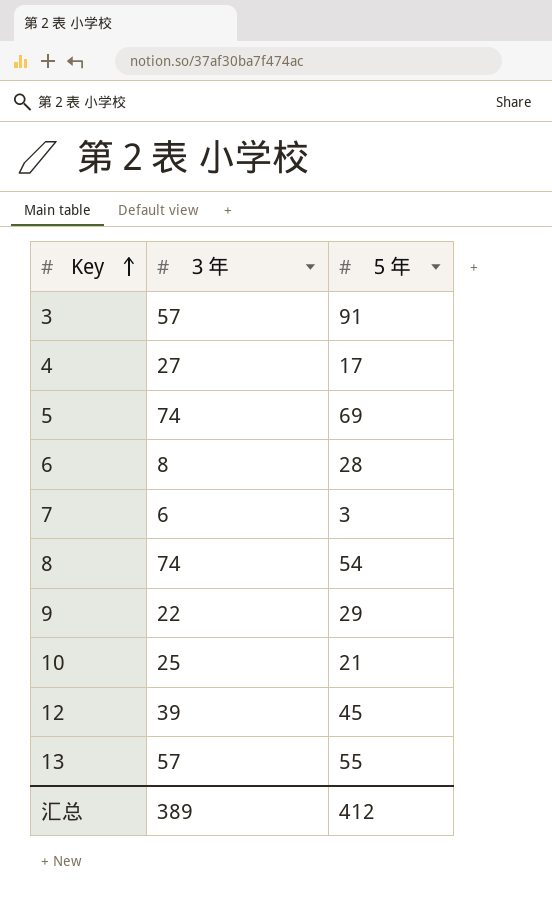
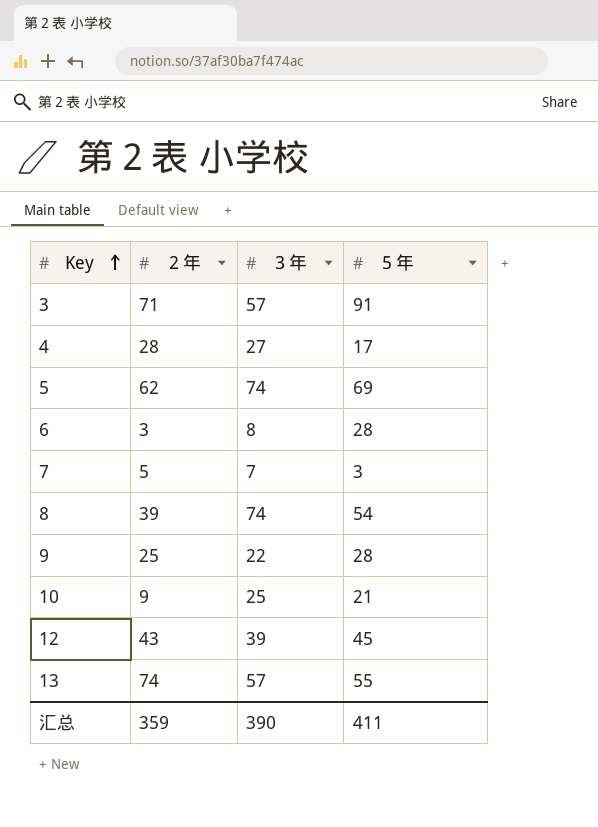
column ２年 | position: none -> 2
7 | ３年: 6 -> 7
9 | ５年: 29 -> 28
汇总 | ３年: 389 -> 390
汇总 | ５年: 412 -> 411

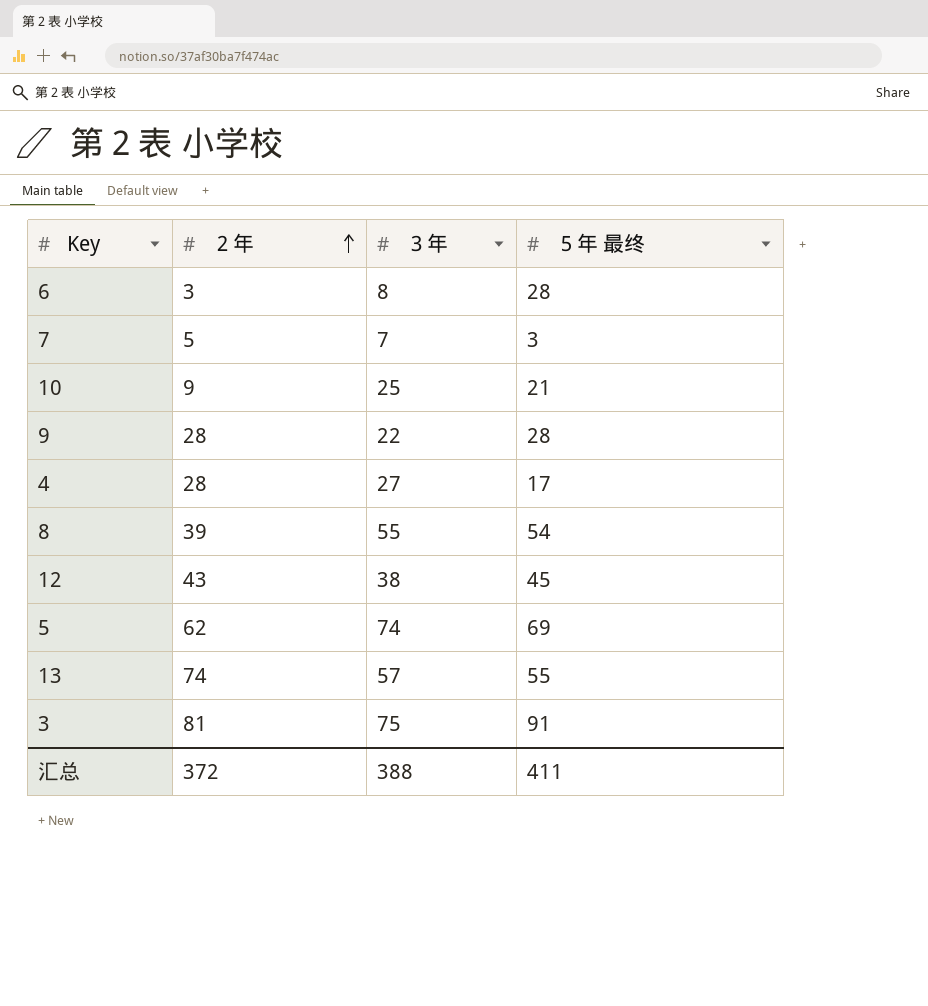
row order: Key ascending -> ２年 ascending
column name: ５年 -> ５年 最终
9 | ２年: 25 -> 28
8 | ３年: 74 -> 55
12 | ３年: 39 -> 38
3 | ２年: 71 -> 81
3 | ３年: 57 -> 75
汇总 | ２年: 359 -> 372
汇总 | ３年: 390 -> 388

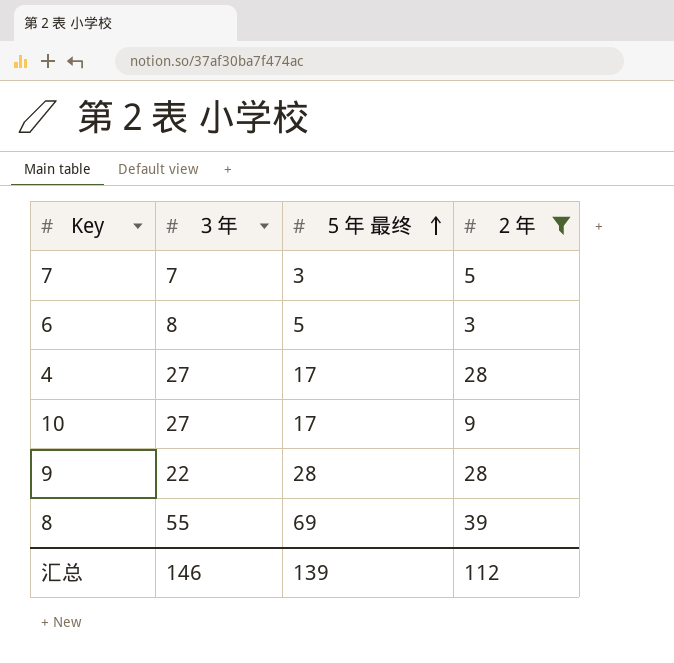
filter: none -> ２年 <= 39
row order: ２年 ascending -> ５年 最终 ascending
column ２年 | position: 2 -> 4
6 | ５年 最终: 28 -> 5
10 | ３年: 25 -> 27
10 | ５年 最终: 21 -> 17
8 | ５年 最终: 54 -> 69
汇总 | ３年: 388 -> 146
汇总 | ５年 最终: 411 -> 139
汇总 | ２年: 372 -> 112

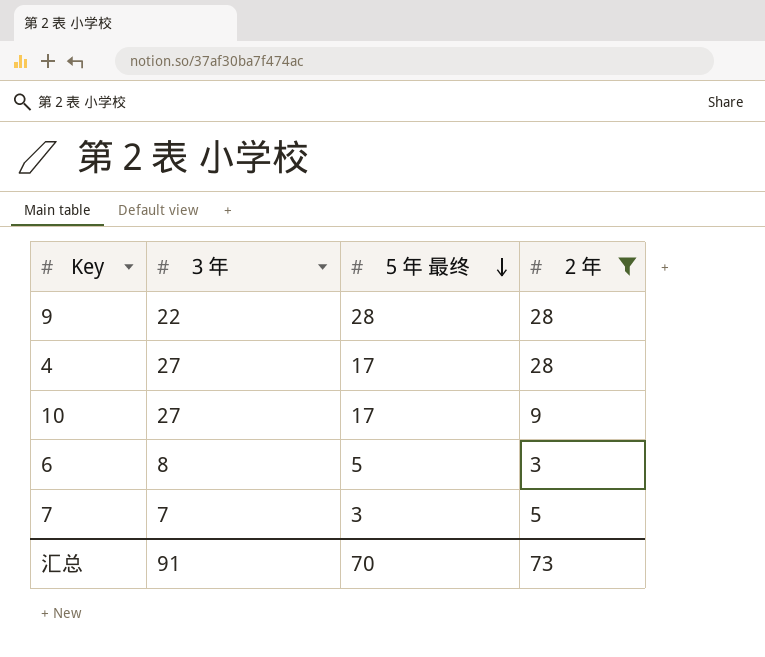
row order: ５年 最终 ascending -> ５年 最终 descending
row 8: 55 | 69 | 39 -> none
汇总 | ３年: 146 -> 91
汇总 | ５年 最终: 139 -> 70
汇总 | ２年: 112 -> 73

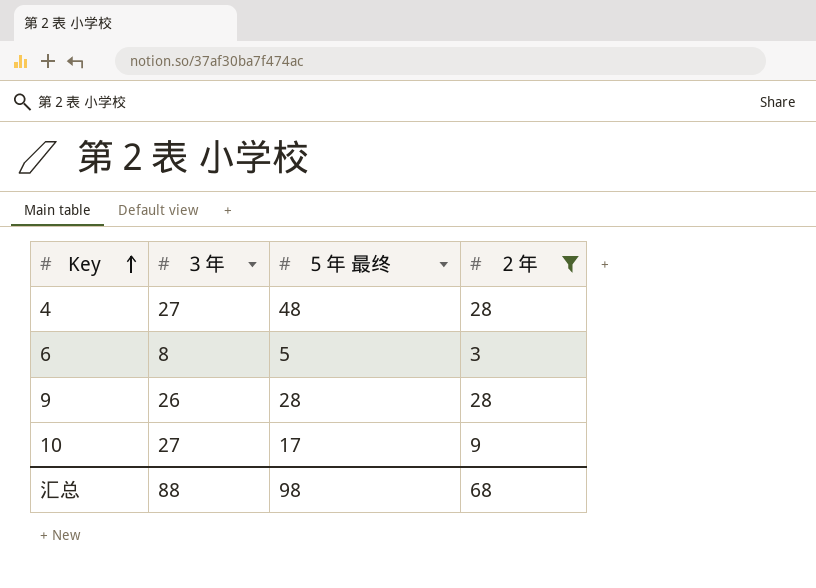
row order: ５年 最终 descending -> Key ascending
row 7: 7 | 3 | 5 -> none
4 | ５年 最终: 17 -> 48
9 | ３年: 22 -> 26
汇总 | ３年: 91 -> 88
汇总 | ５年 最终: 70 -> 98
汇总 | ２年: 73 -> 68

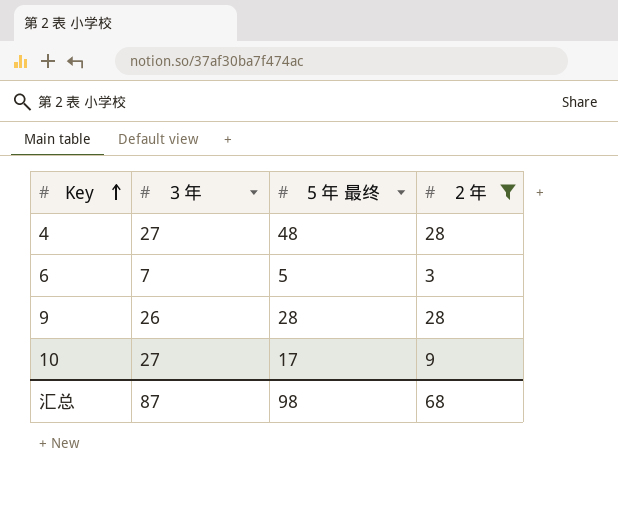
6 | ３年: 8 -> 7
汇总 | ３年: 88 -> 87

